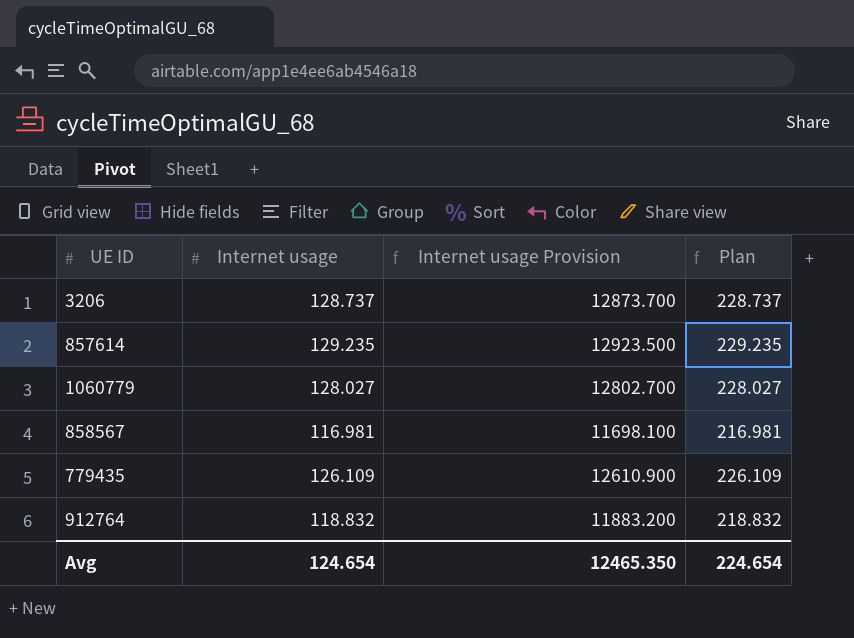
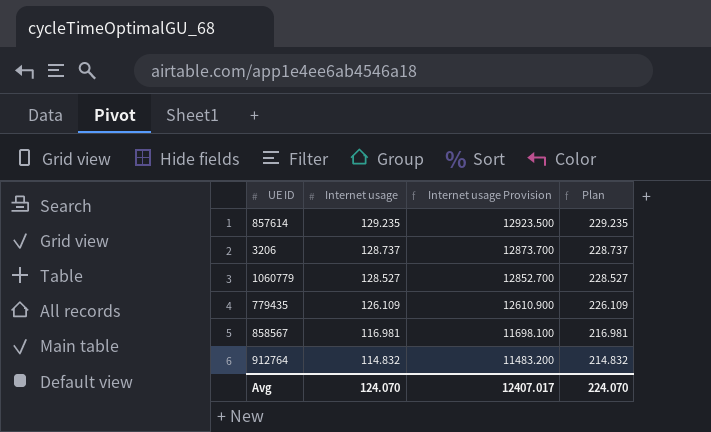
row order: none -> Internet usage descending
1060779 | Internet usage: 128.027 -> 128.527
1060779 | Internet usage Provision: 12802.700 -> 12852.700
1060779 | Plan: 228.027 -> 228.527
912764 | Internet usage: 118.832 -> 114.832
912764 | Internet usage Provision: 11883.200 -> 11483.200
912764 | Plan: 218.832 -> 214.832
Avg | Internet usage: 124.654 -> 124.070
Avg | Internet usage Provision: 12465.350 -> 12407.017
Avg | Plan: 224.654 -> 224.070

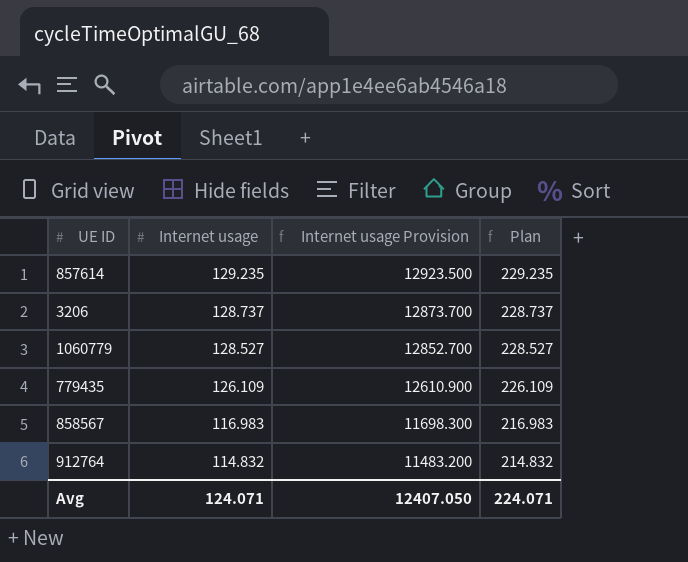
858567 | Internet usage: 116.981 -> 116.983
858567 | Internet usage Provision: 11698.100 -> 11698.300
858567 | Plan: 216.981 -> 216.983
Avg | Internet usage: 124.070 -> 124.071
Avg | Internet usage Provision: 12407.017 -> 12407.050
Avg | Plan: 224.070 -> 224.071

